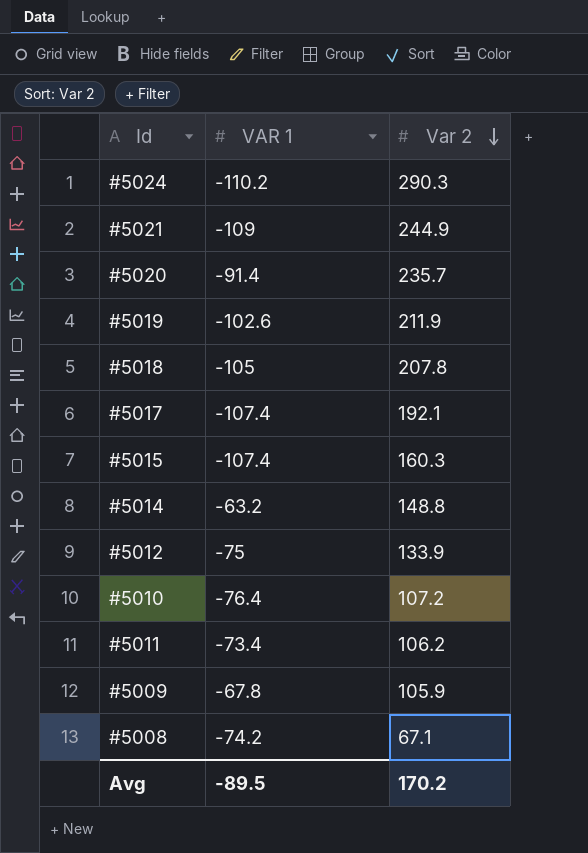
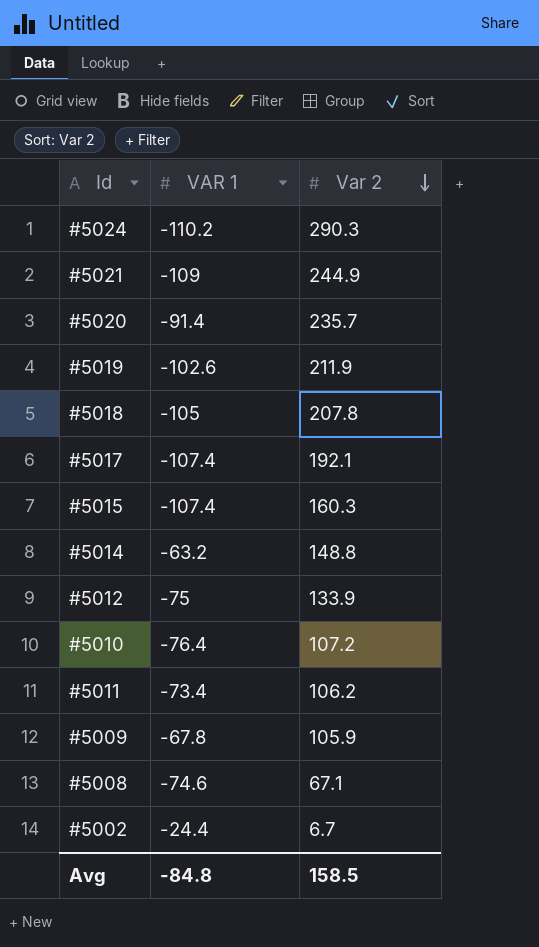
#5008 | VAR 1: -74.2 -> -74.6
row #5002: none -> -24.4 | 6.7
Avg | VAR 1: -89.5 -> -84.8
Avg | Var 2: 170.2 -> 158.5

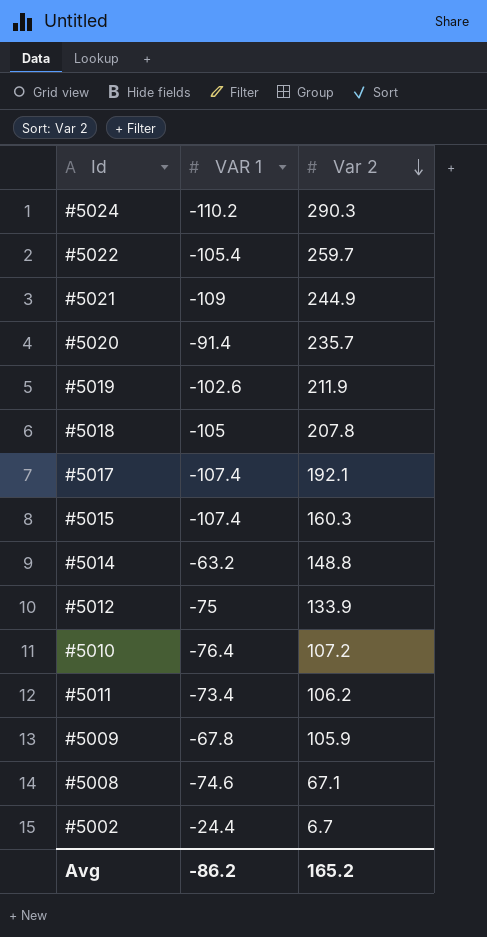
row #5022: none -> -105.4 | 259.7
Avg | VAR 1: -84.8 -> -86.2
Avg | Var 2: 158.5 -> 165.2

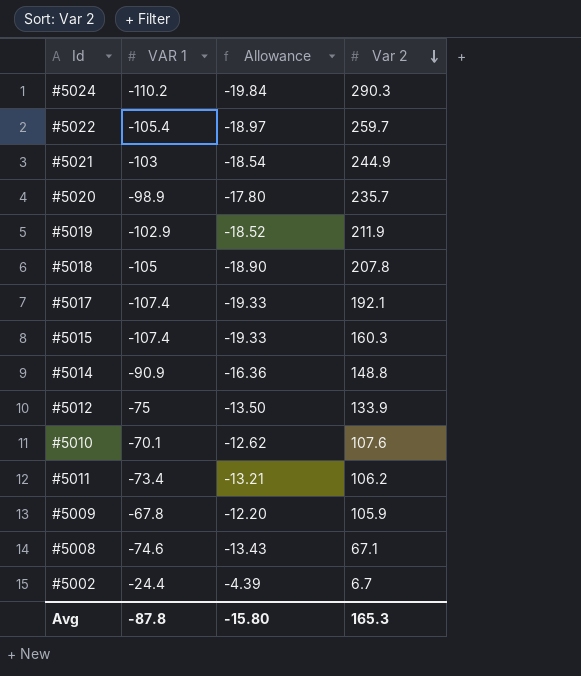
column Allowance | formula: none -> [VAR 1] * 0.18
#5021 | VAR 1: -109 -> -103
#5020 | VAR 1: -91.4 -> -98.9
#5019 | VAR 1: -102.6 -> -102.9
#5014 | VAR 1: -63.2 -> -90.9
#5010 | VAR 1: -76.4 -> -70.1
#5010 | Var 2: 107.2 -> 107.6
Avg | VAR 1: -86.2 -> -87.8
Avg | Var 2: 165.2 -> 165.3

